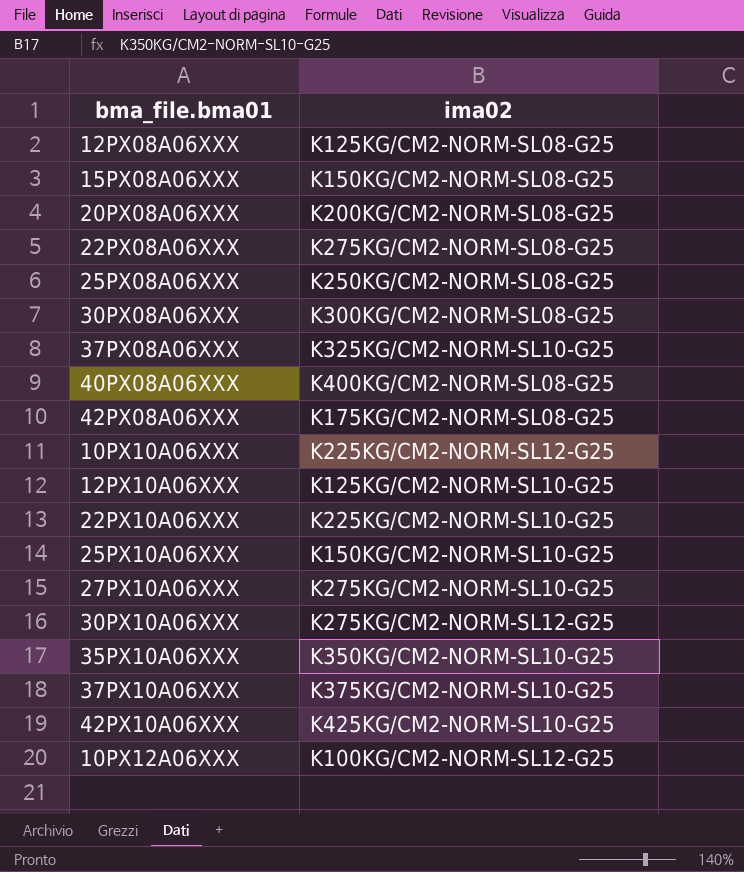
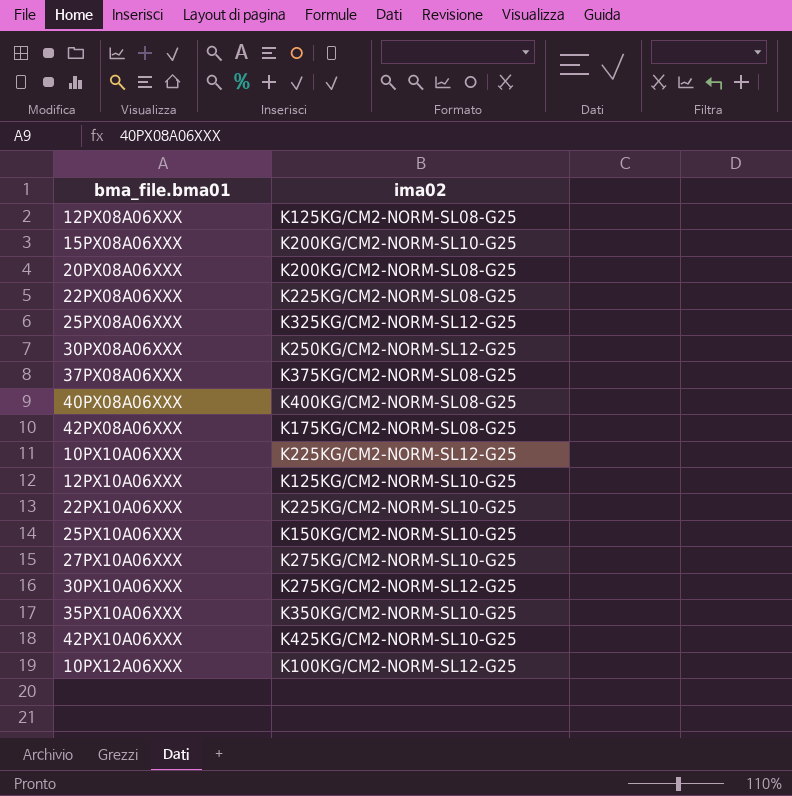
row 37PX10A06XXX: K375KG/CM2-NORM-SL10-G25 -> none
15PX08A06XXX | ima02: K150KG/CM2-NORM-SL08-G25 -> K200KG/CM2-NORM-SL10-G25
22PX08A06XXX | ima02: K275KG/CM2-NORM-SL08-G25 -> K225KG/CM2-NORM-SL08-G25
25PX08A06XXX | ima02: K250KG/CM2-NORM-SL08-G25 -> K325KG/CM2-NORM-SL12-G25
30PX08A06XXX | ima02: K300KG/CM2-NORM-SL08-G25 -> K250KG/CM2-NORM-SL12-G25
37PX08A06XXX | ima02: K325KG/CM2-NORM-SL10-G25 -> K375KG/CM2-NORM-SL08-G25

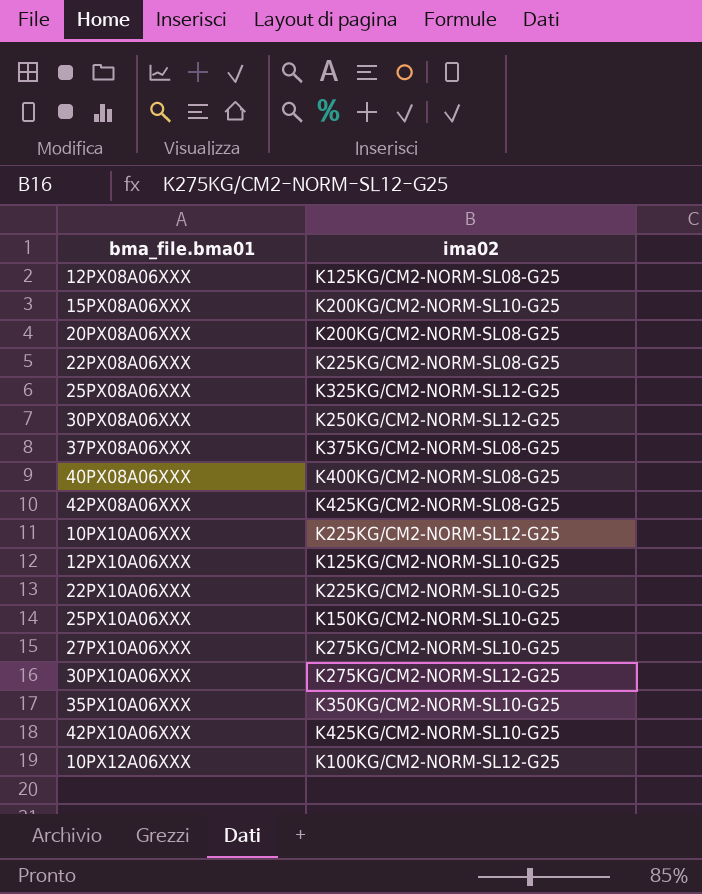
42PX08A06XXX | ima02: K175KG/CM2-NORM-SL08-G25 -> K425KG/CM2-NORM-SL08-G25

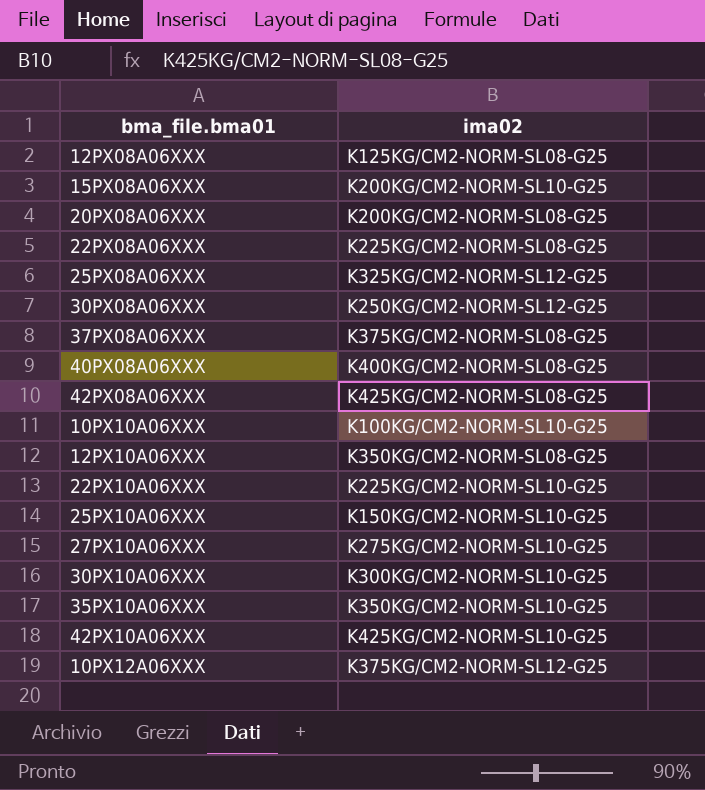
10PX10A06XXX | ima02: K225KG/CM2-NORM-SL12-G25 -> K100KG/CM2-NORM-SL10-G25
12PX10A06XXX | ima02: K125KG/CM2-NORM-SL10-G25 -> K350KG/CM2-NORM-SL08-G25
30PX10A06XXX | ima02: K275KG/CM2-NORM-SL12-G25 -> K300KG/CM2-NORM-SL10-G25
10PX12A06XXX | ima02: K100KG/CM2-NORM-SL12-G25 -> K375KG/CM2-NORM-SL12-G25

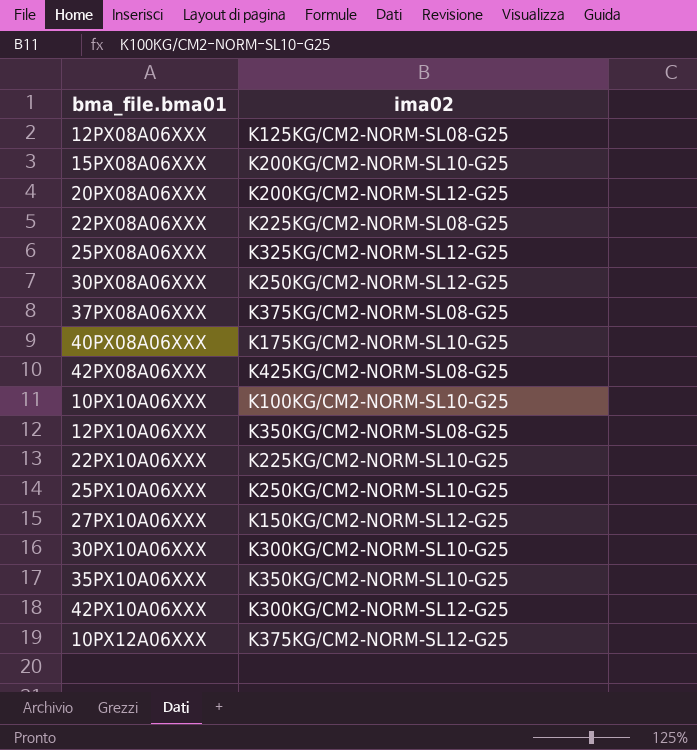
20PX08A06XXX | ima02: K200KG/CM2-NORM-SL08-G25 -> K200KG/CM2-NORM-SL12-G25
40PX08A06XXX | ima02: K400KG/CM2-NORM-SL08-G25 -> K175KG/CM2-NORM-SL10-G25
25PX10A06XXX | ima02: K150KG/CM2-NORM-SL10-G25 -> K250KG/CM2-NORM-SL10-G25
27PX10A06XXX | ima02: K275KG/CM2-NORM-SL10-G25 -> K150KG/CM2-NORM-SL12-G25
42PX10A06XXX | ima02: K425KG/CM2-NORM-SL10-G25 -> K300KG/CM2-NORM-SL12-G25

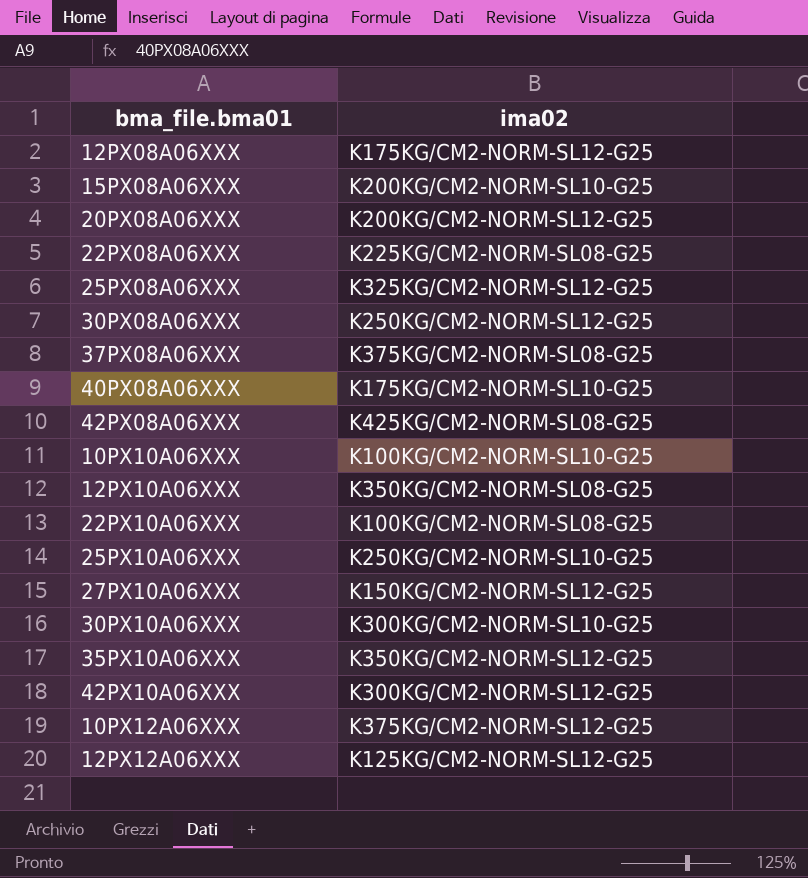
12PX08A06XXX | ima02: K125KG/CM2-NORM-SL08-G25 -> K175KG/CM2-NORM-SL12-G25
22PX10A06XXX | ima02: K225KG/CM2-NORM-SL10-G25 -> K100KG/CM2-NORM-SL08-G25
35PX10A06XXX | ima02: K350KG/CM2-NORM-SL10-G25 -> K350KG/CM2-NORM-SL12-G25
row 12PX12A06XXX: none -> K125KG/CM2-NORM-SL12-G25

